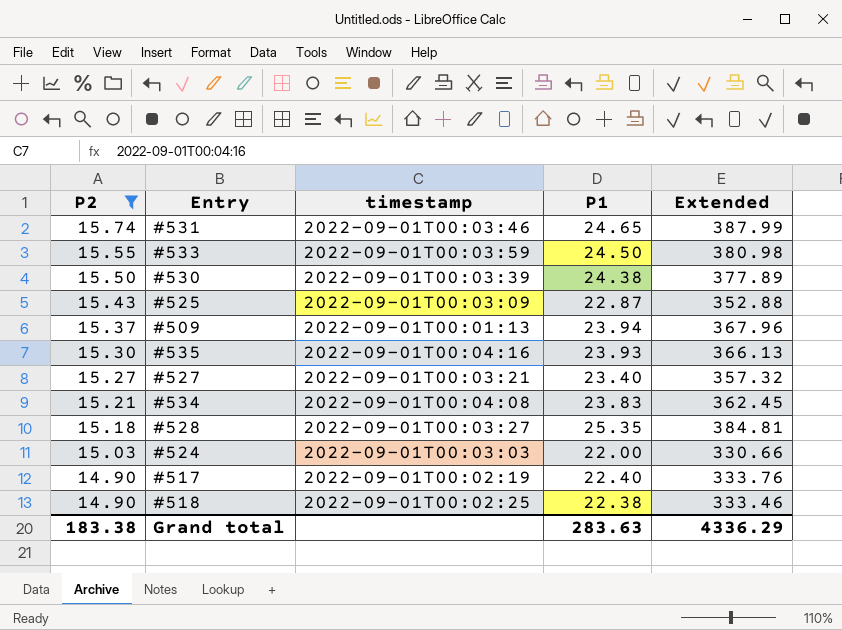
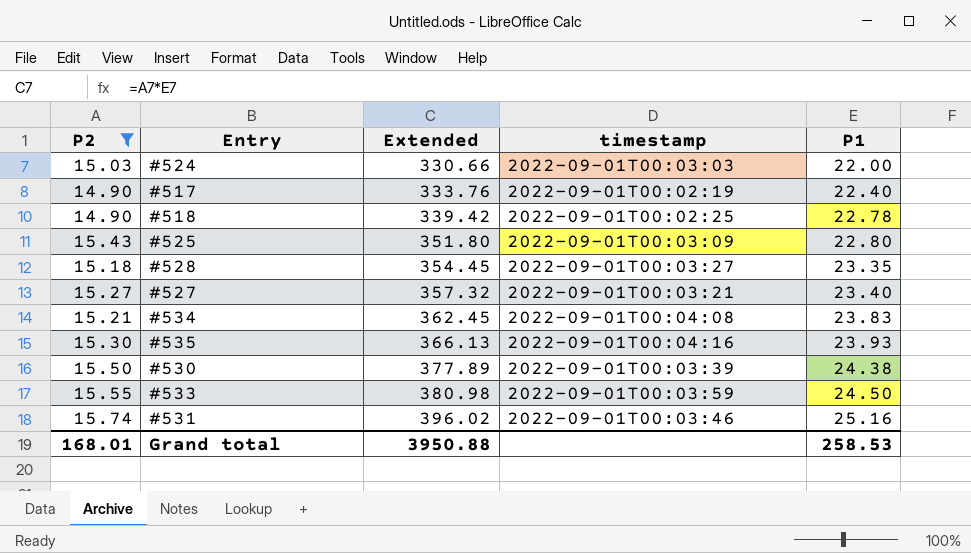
row order: P2 descending -> Extended ascending
column Extended | position: 5 -> 3
row #509: 15.37 | 2022-09-01T00:01:13 | 23.94 | 367.96 -> none
#518 | Extended: 333.46 -> 339.42
#518 | P1: 22.38 -> 22.78
#525 | Extended: 352.88 -> 351.80
#525 | P1: 22.87 -> 22.80
#528 | Extended: 384.81 -> 354.45
#528 | P1: 25.35 -> 23.35
#531 | Extended: 387.99 -> 396.02
#531 | P1: 24.65 -> 25.16
Grand total | P2: 183.38 -> 168.01
Grand total | Extended: 4336.29 -> 3950.88
Grand total | P1: 283.63 -> 258.53

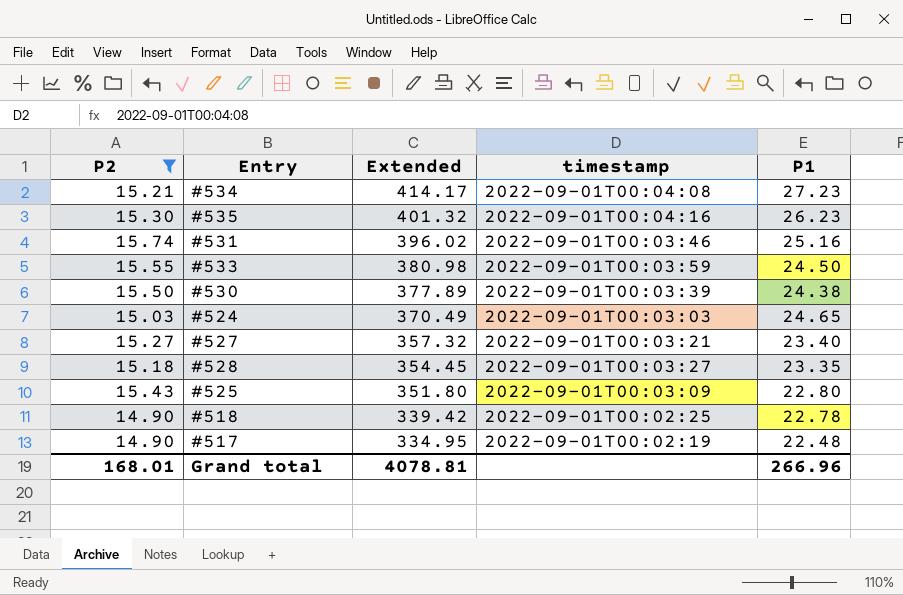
row order: Extended ascending -> Extended descending
#534 | Extended: 362.45 -> 414.17
#534 | P1: 23.83 -> 27.23
#535 | Extended: 366.13 -> 401.32
#535 | P1: 23.93 -> 26.23
#524 | Extended: 330.66 -> 370.49
#524 | P1: 22.00 -> 24.65
#517 | Extended: 333.76 -> 334.95
#517 | P1: 22.40 -> 22.48
Grand total | Extended: 3950.88 -> 4078.81
Grand total | P1: 258.53 -> 266.96

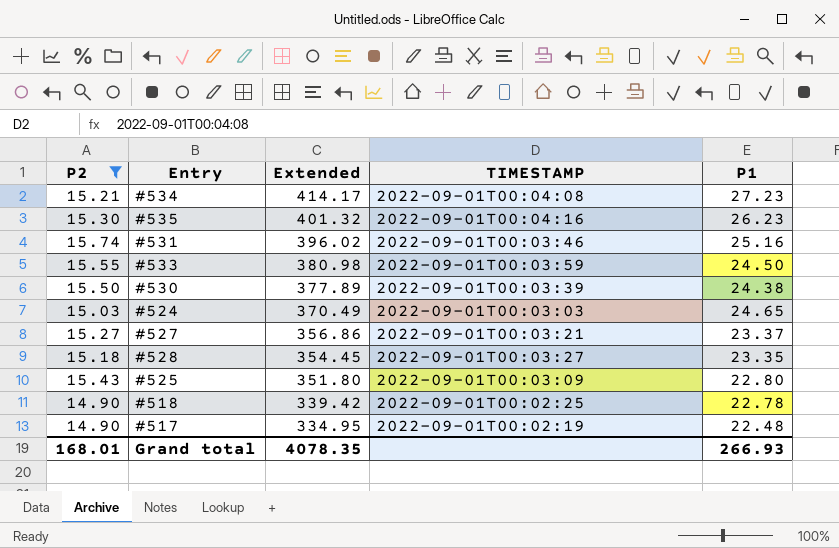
column name: timestamp -> TIMESTAMP
#527 | Extended: 357.32 -> 356.86
#527 | P1: 23.40 -> 23.37
Grand total | Extended: 4078.81 -> 4078.35
Grand total | P1: 266.96 -> 266.93

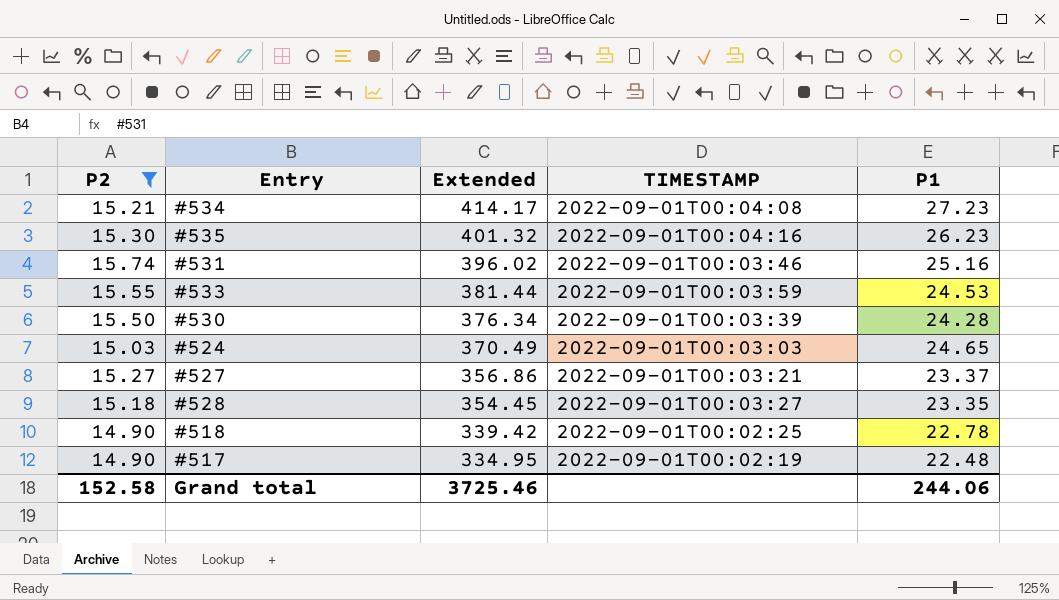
row #525: 15.43 | 351.80 | 2022-09-01T00:03:09 | 22.80 -> none
#533 | Extended: 380.98 -> 381.44
#533 | P1: 24.50 -> 24.53
#530 | Extended: 377.89 -> 376.34
#530 | P1: 24.38 -> 24.28
Grand total | P2: 168.01 -> 152.58
Grand total | Extended: 4078.35 -> 3725.46
Grand total | P1: 266.93 -> 244.06

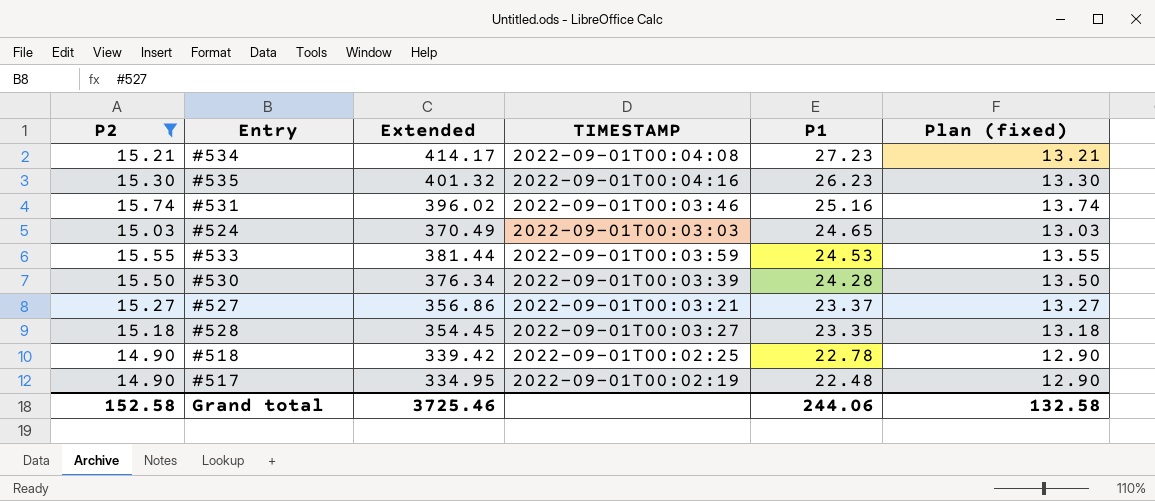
row order: Extended descending -> P1 descending
column Plan (fixed) | formula: none -> [P2] - 2

